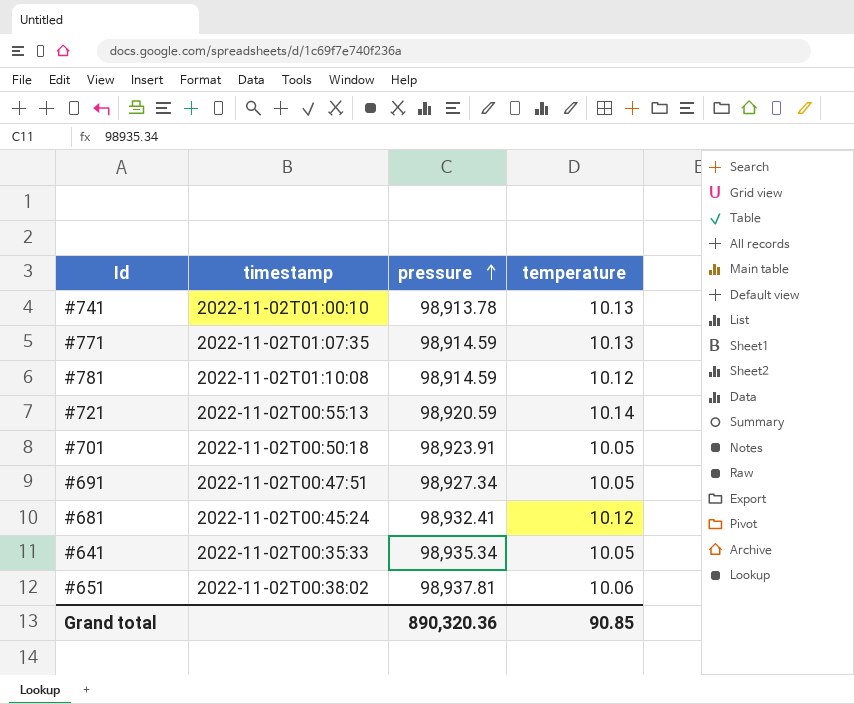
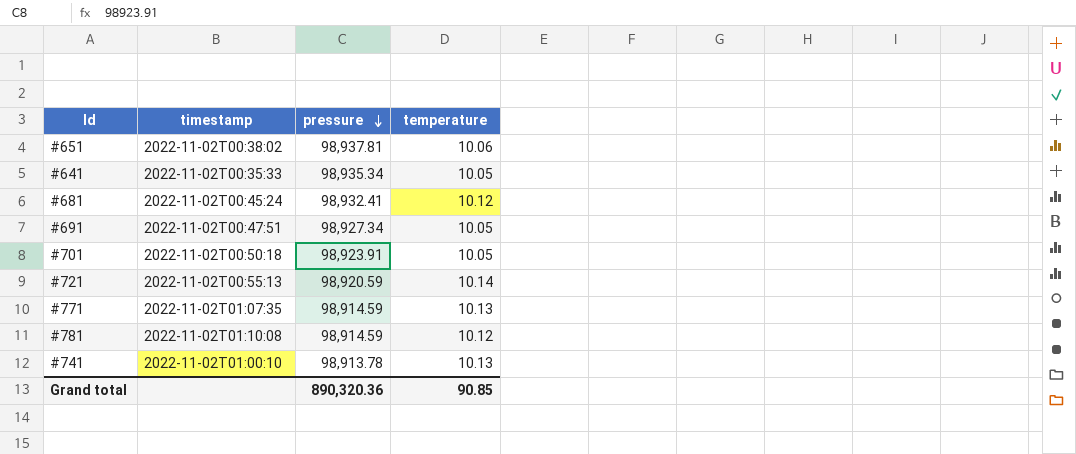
row order: pressure ascending -> pressure descending

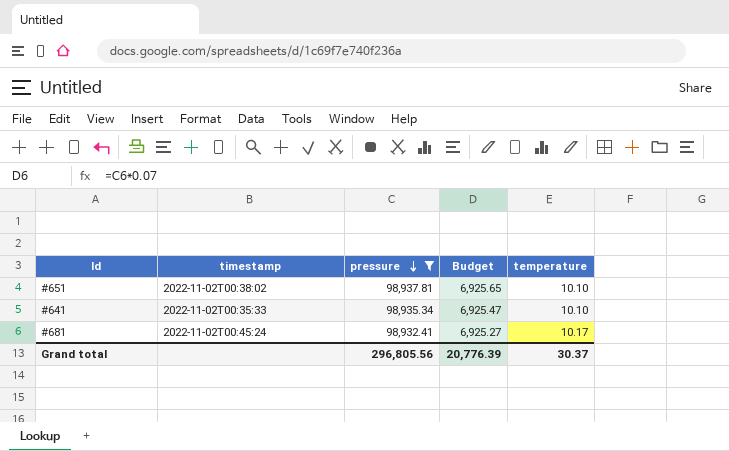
filter: none -> pressure >= 98,932.41
column Budget | formula: none -> [pressure] * 0.07
#651 | temperature: 10.06 -> 10.10
#641 | temperature: 10.05 -> 10.10
#681 | temperature: 10.12 -> 10.17
Grand total | pressure: 890,320.36 -> 296,805.56
Grand total | temperature: 90.85 -> 30.37

